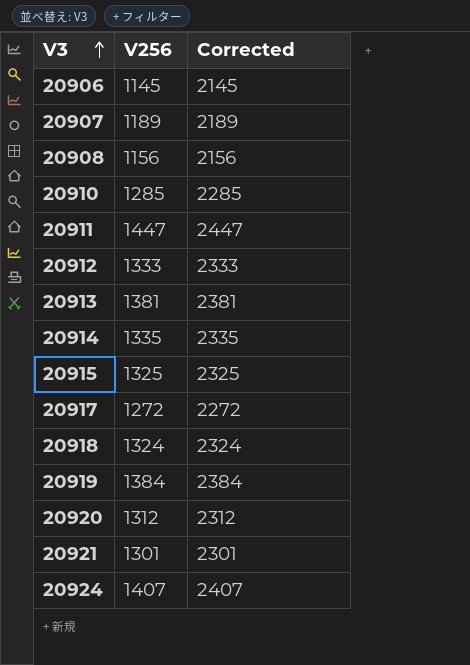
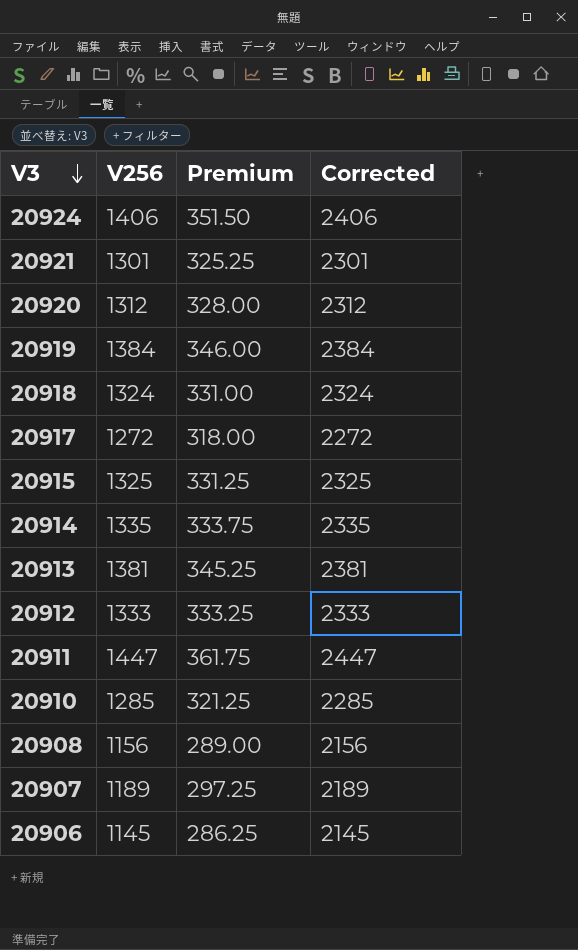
row order: V3 ascending -> V3 descending
column Premium | formula: none -> [V256] * 0.25
20924 | V256: 1407 -> 1406
20924 | Corrected: 2407 -> 2406

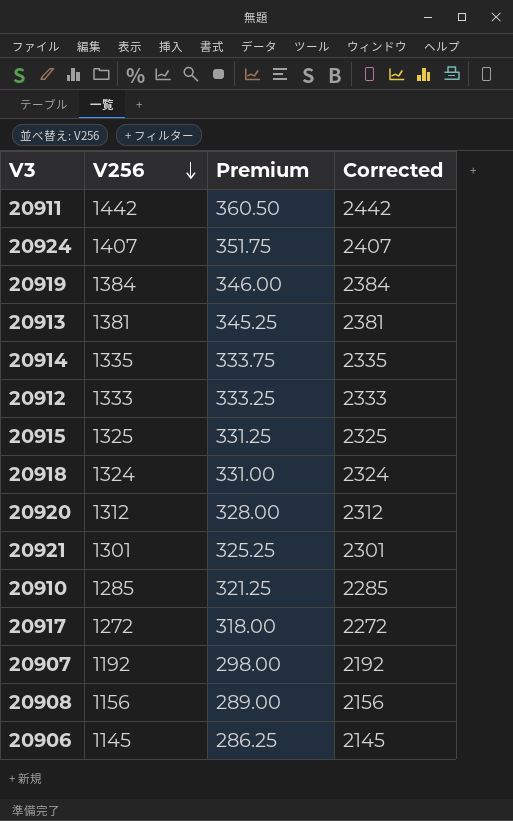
row order: V3 descending -> V256 descending
20911 | V256: 1447 -> 1442
20911 | Premium: 361.75 -> 360.50
20911 | Corrected: 2447 -> 2442
20924 | V256: 1406 -> 1407
20924 | Premium: 351.50 -> 351.75
20924 | Corrected: 2406 -> 2407
20907 | V256: 1189 -> 1192
20907 | Premium: 297.25 -> 298.00
20907 | Corrected: 2189 -> 2192

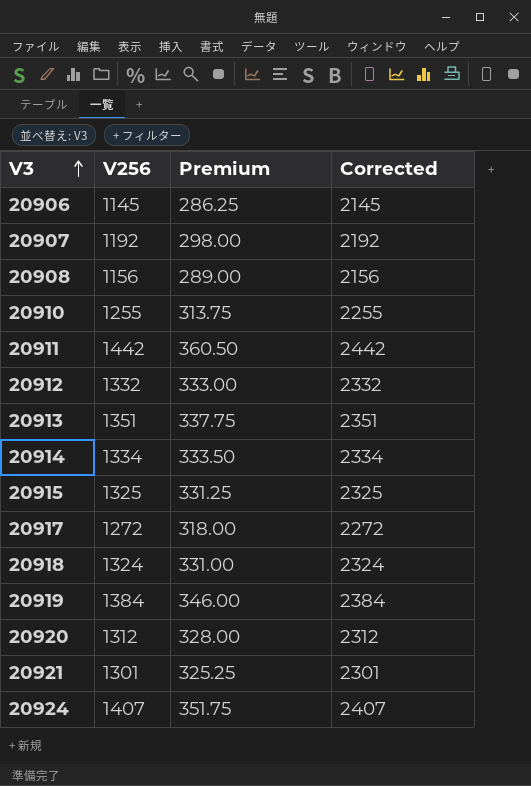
row order: V256 descending -> V3 ascending
20910 | V256: 1285 -> 1255
20910 | Premium: 321.25 -> 313.75
20910 | Corrected: 2285 -> 2255
20912 | V256: 1333 -> 1332
20912 | Premium: 333.25 -> 333.00
20912 | Corrected: 2333 -> 2332
20913 | V256: 1381 -> 1351
20913 | Premium: 345.25 -> 337.75
20913 | Corrected: 2381 -> 2351
20914 | V256: 1335 -> 1334
20914 | Premium: 333.75 -> 333.50
20914 | Corrected: 2335 -> 2334

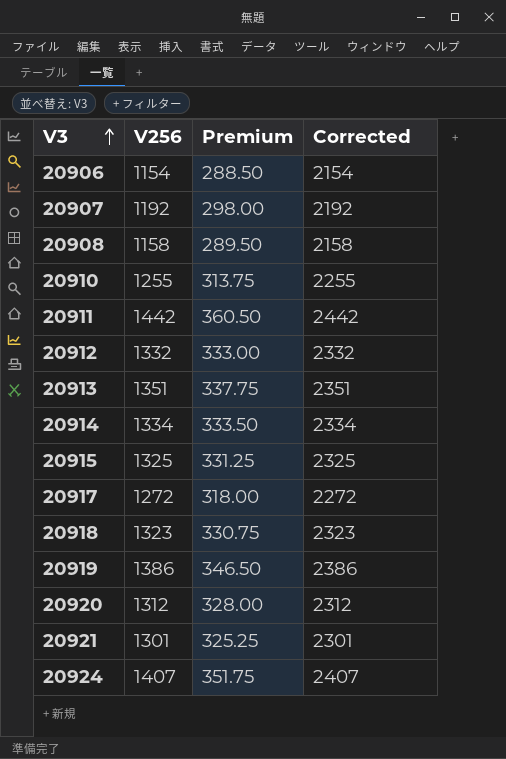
20906 | V256: 1145 -> 1154
20906 | Premium: 286.25 -> 288.50
20906 | Corrected: 2145 -> 2154
20908 | V256: 1156 -> 1158
20908 | Premium: 289.00 -> 289.50
20908 | Corrected: 2156 -> 2158
20918 | V256: 1324 -> 1323
20918 | Premium: 331.00 -> 330.75
20918 | Corrected: 2324 -> 2323
20919 | V256: 1384 -> 1386
20919 | Premium: 346.00 -> 346.50
20919 | Corrected: 2384 -> 2386

